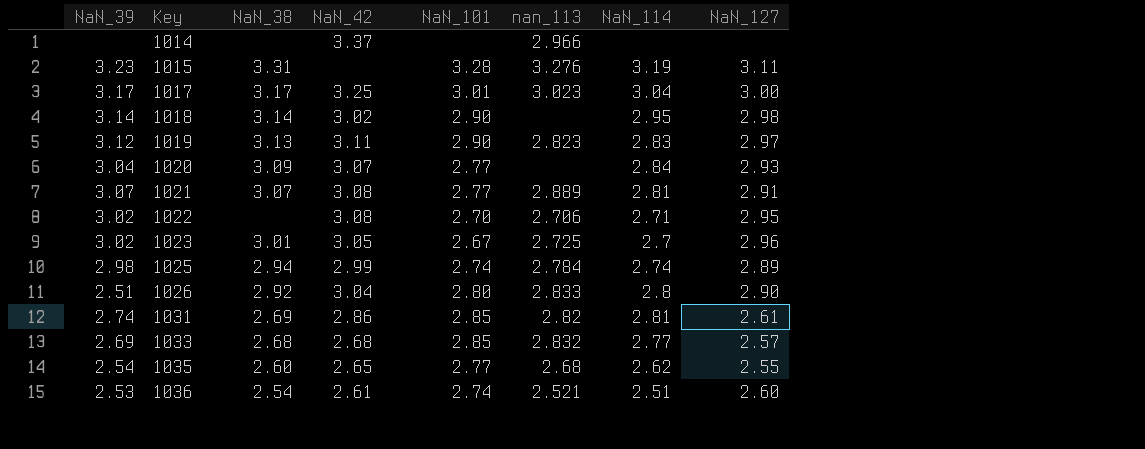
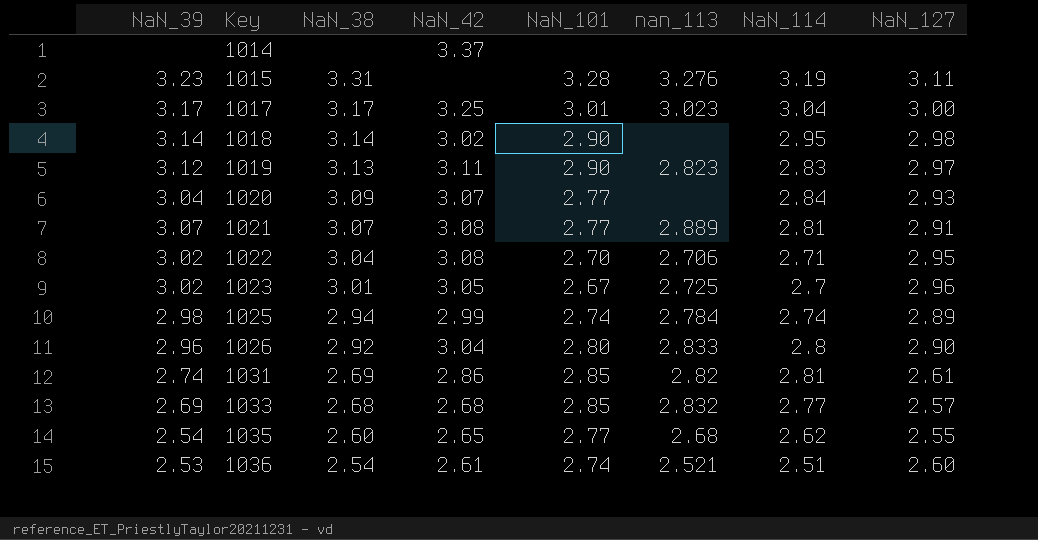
1014 | nan_113: 2.966 -> none
1022 | NaN_38: none -> 3.04
1026 | NaN_39: 2.51 -> 2.96

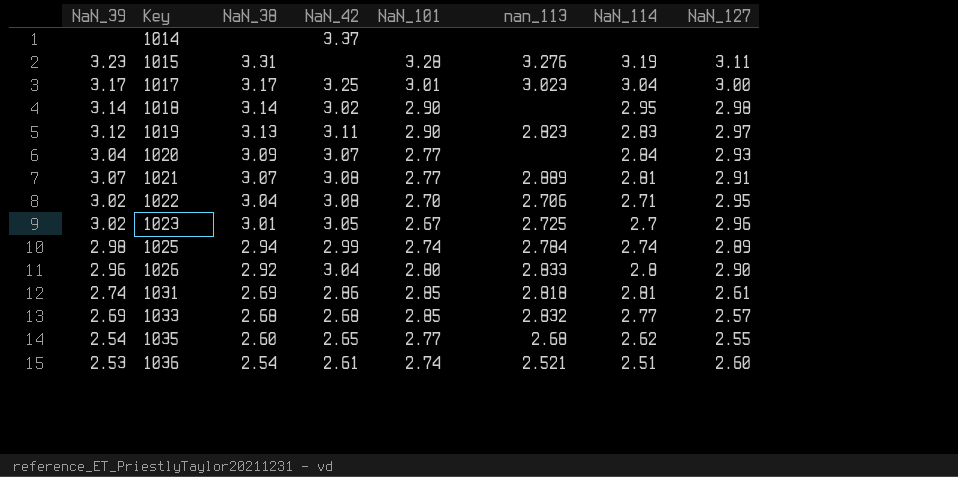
1031 | nan_113: 2.82 -> 2.818

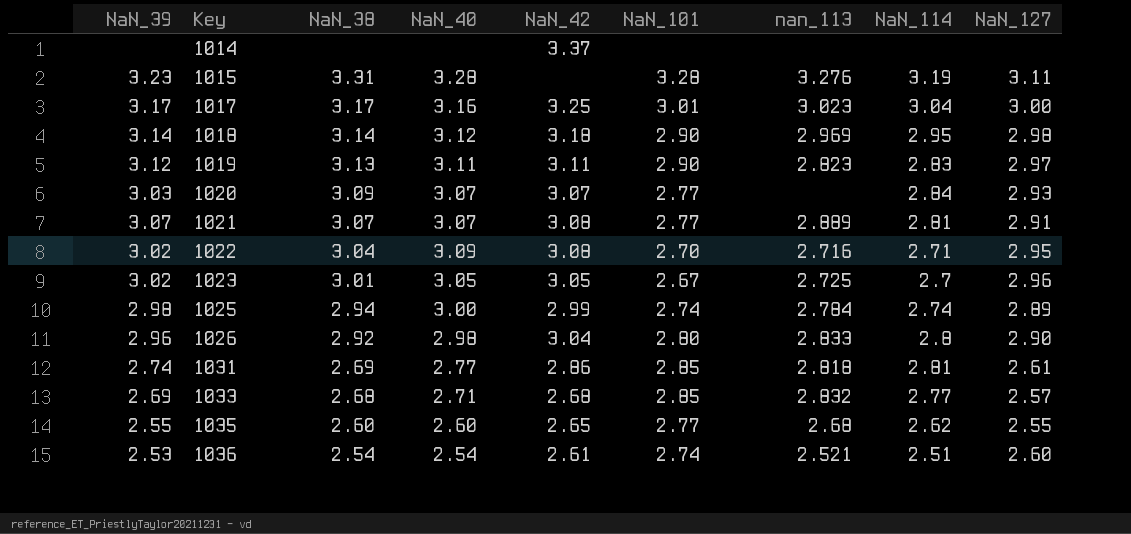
column NaN_40 | position: none -> 4
1018 | NaN_42: 3.02 -> 3.18
1018 | nan_113: none -> 2.969
1020 | NaN_39: 3.04 -> 3.03
1022 | nan_113: 2.706 -> 2.716
1035 | NaN_39: 2.54 -> 2.55

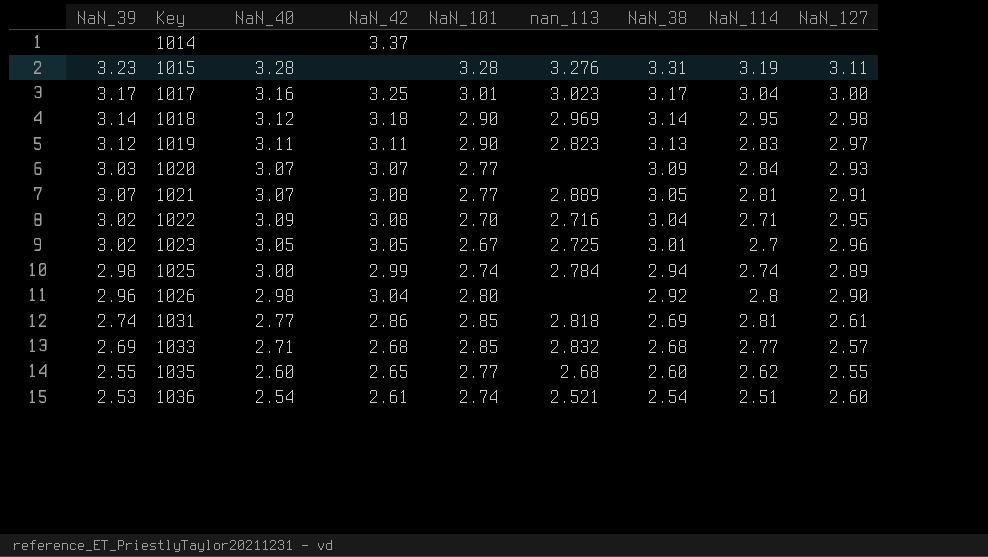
column NaN_38 | position: 3 -> 7
1021 | NaN_38: 3.07 -> 3.05
1026 | nan_113: 2.833 -> none

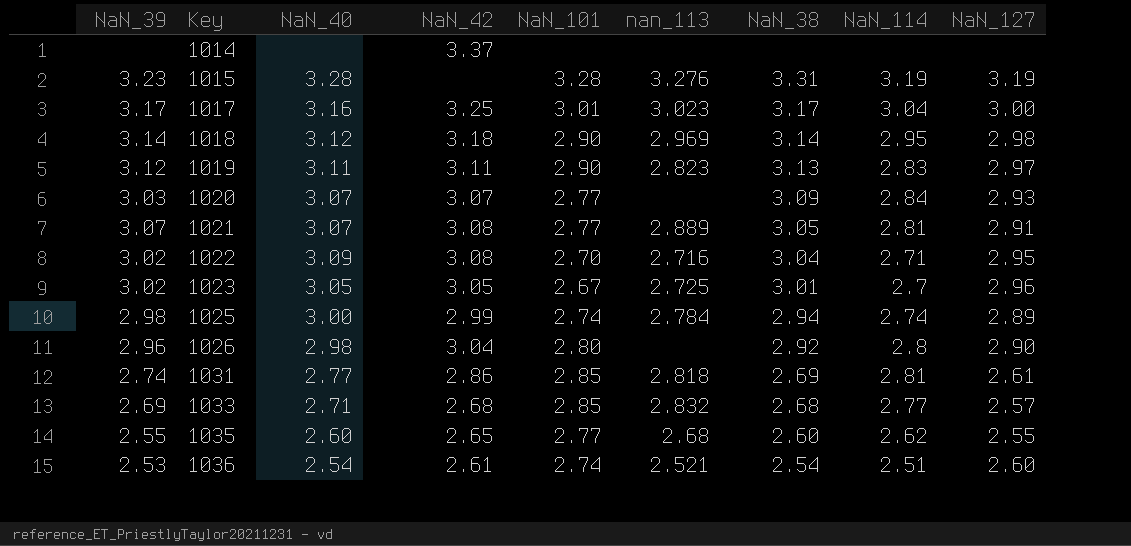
1015 | NaN_127: 3.11 -> 3.19

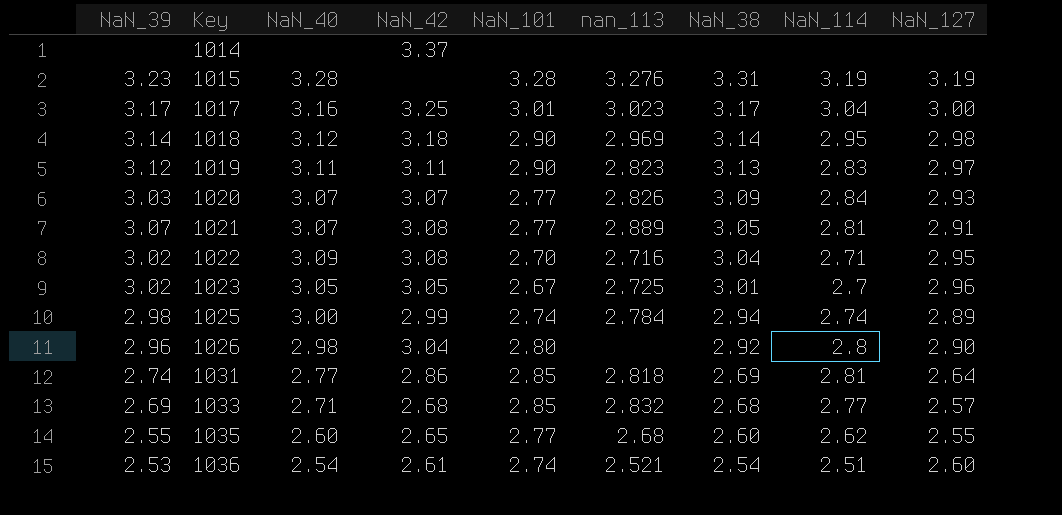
1020 | nan_113: none -> 2.826
1031 | NaN_127: 2.61 -> 2.64

